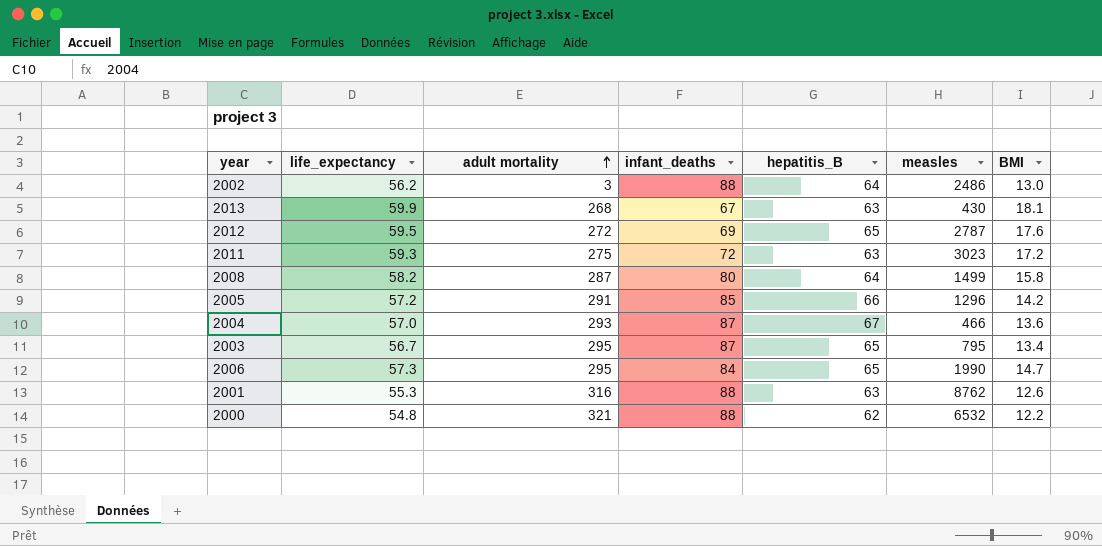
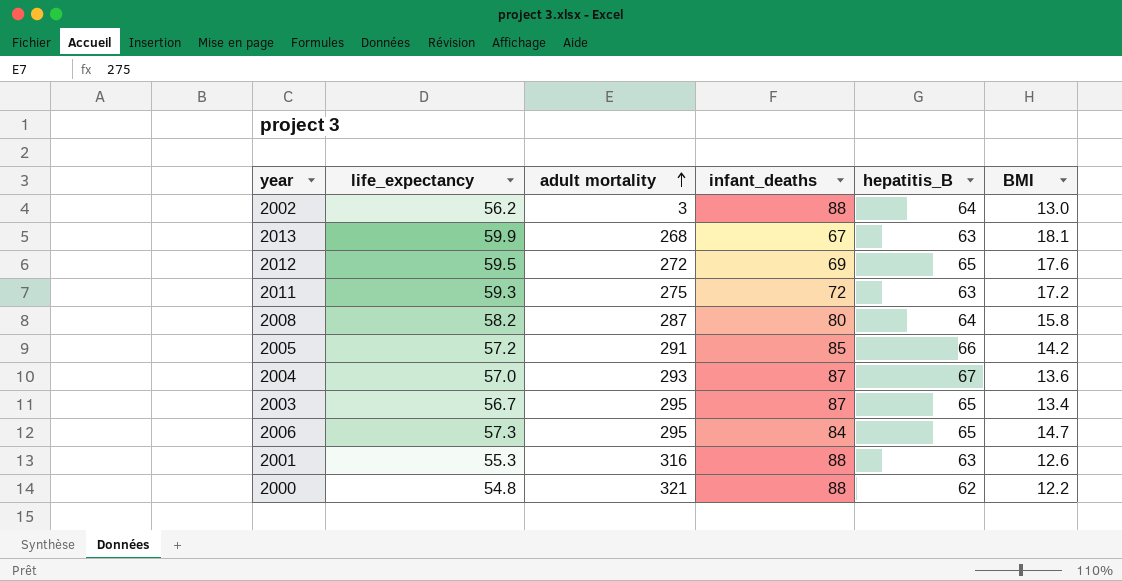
column measles | position: 6 -> none

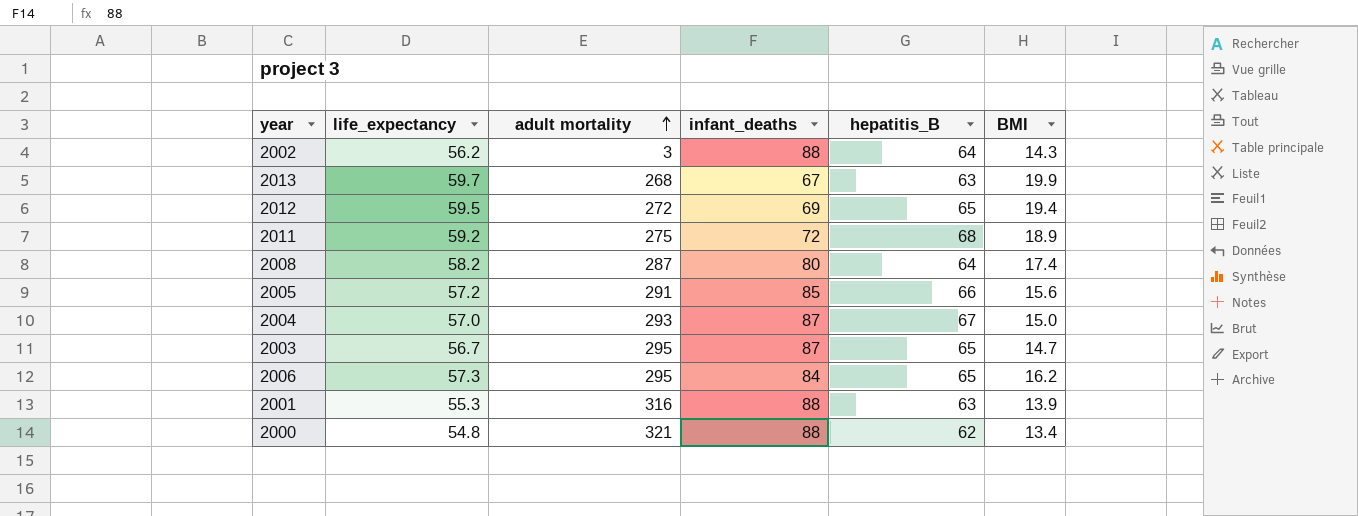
2002 | BMI: 13.0 -> 14.3
2013 | life_expectancy: 59.9 -> 59.7
2013 | BMI: 18.1 -> 19.9
2012 | BMI: 17.6 -> 19.4
2011 | life_expectancy: 59.3 -> 59.2
2011 | hepatitis_B: 63 -> 68
2011 | BMI: 17.2 -> 18.9
2008 | BMI: 15.8 -> 17.4
2005 | BMI: 14.2 -> 15.6
2004 | BMI: 13.6 -> 15.0
2003 | BMI: 13.4 -> 14.7
2006 | BMI: 14.7 -> 16.2
2001 | BMI: 12.6 -> 13.9
2000 | BMI: 12.2 -> 13.4

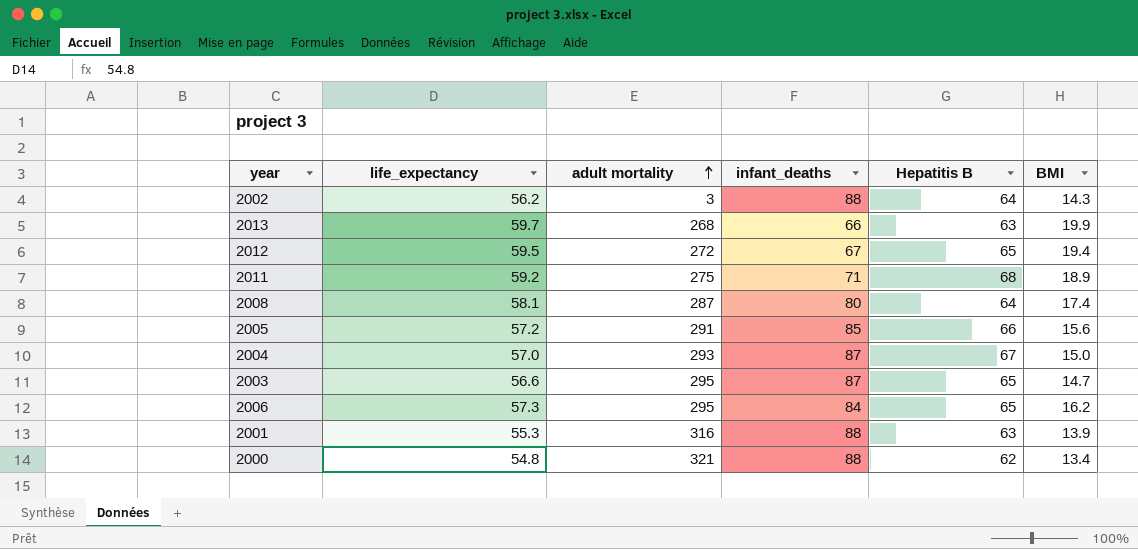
column name: hepatitis_B -> Hepatitis B
2013 | infant_deaths: 67 -> 66
2012 | infant_deaths: 69 -> 67
2011 | infant_deaths: 72 -> 71
2008 | life_expectancy: 58.2 -> 58.1
2003 | life_expectancy: 56.7 -> 56.6

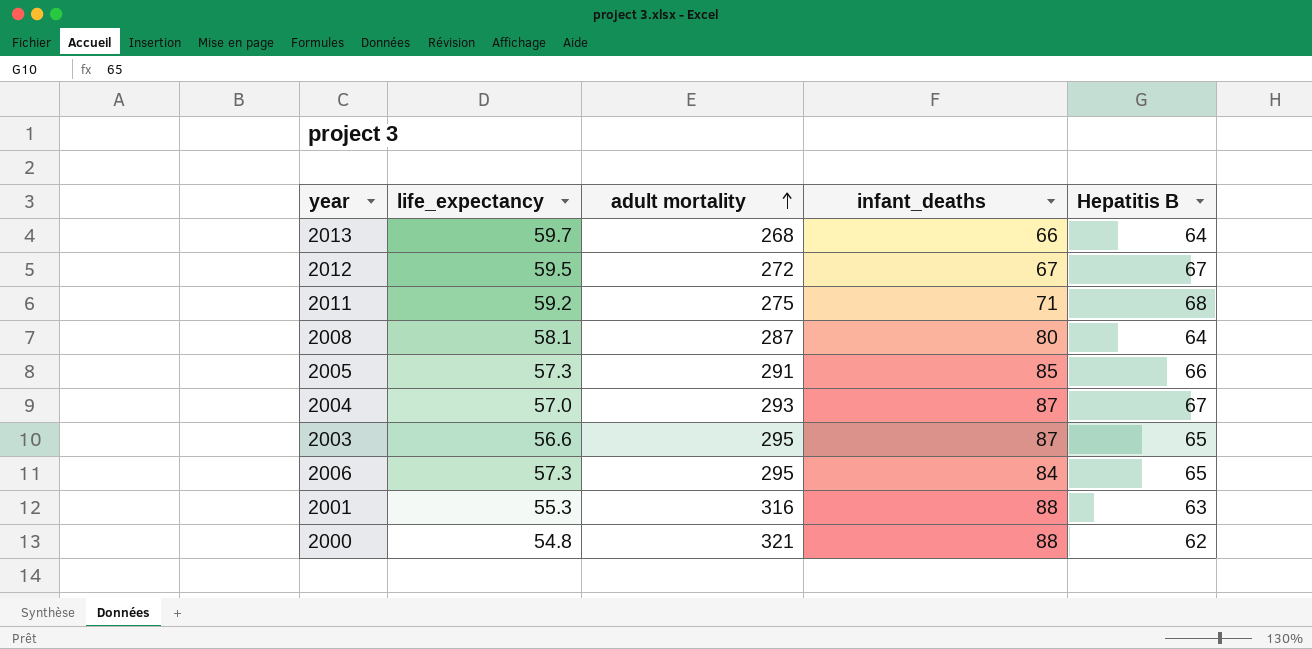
column BMI | position: 6 -> none
row 2002: 56.2 | 3 | 88 | 64 | 14.3 -> none
2013 | Hepatitis B: 63 -> 64
2012 | Hepatitis B: 65 -> 67
2005 | life_expectancy: 57.2 -> 57.3

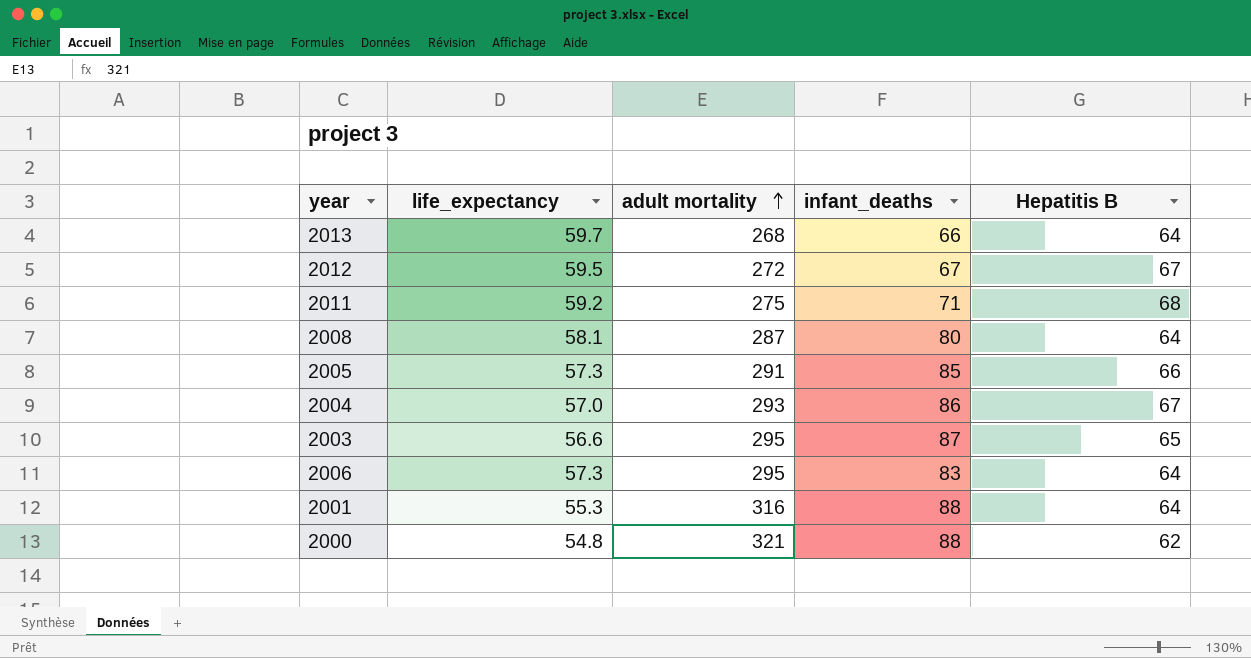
2004 | infant_deaths: 87 -> 86
2006 | infant_deaths: 84 -> 83
2006 | Hepatitis B: 65 -> 64
2001 | Hepatitis B: 63 -> 64

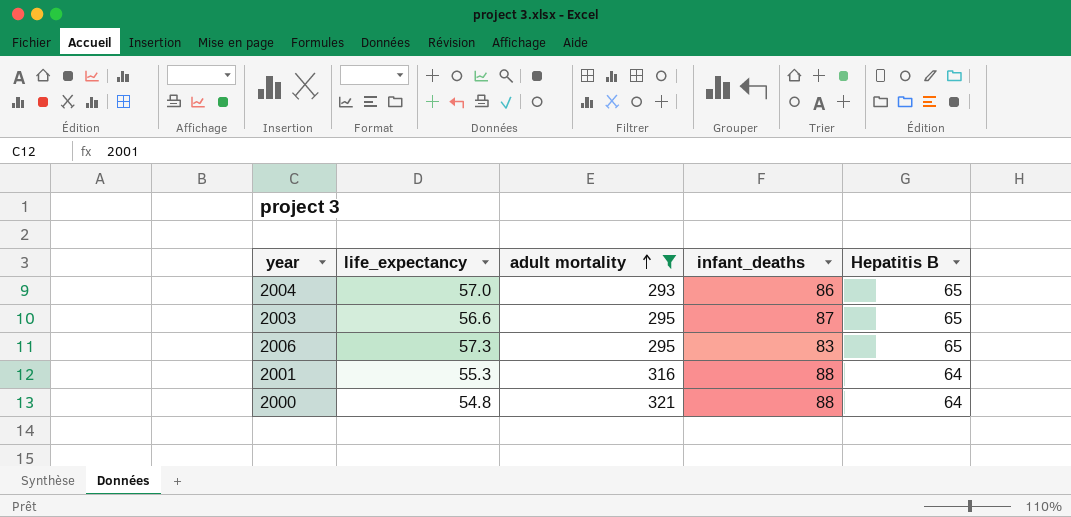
filter: none -> adult mortality >= 293
2004 | Hepatitis B: 67 -> 65
2006 | Hepatitis B: 64 -> 65
2000 | Hepatitis B: 62 -> 64

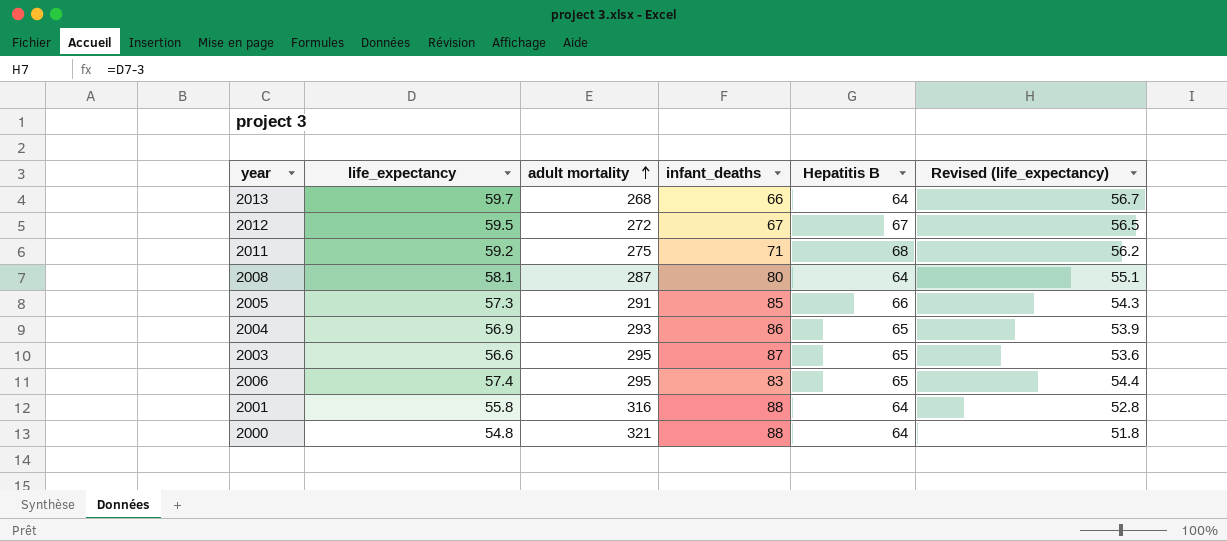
filter: adult mortality >= 293 -> none
column Revised (life_expectancy) | formula: none -> [life_expectancy] - 3
2004 | life_expectancy: 57.0 -> 56.9
2006 | life_expectancy: 57.3 -> 57.4
2001 | life_expectancy: 55.3 -> 55.8

